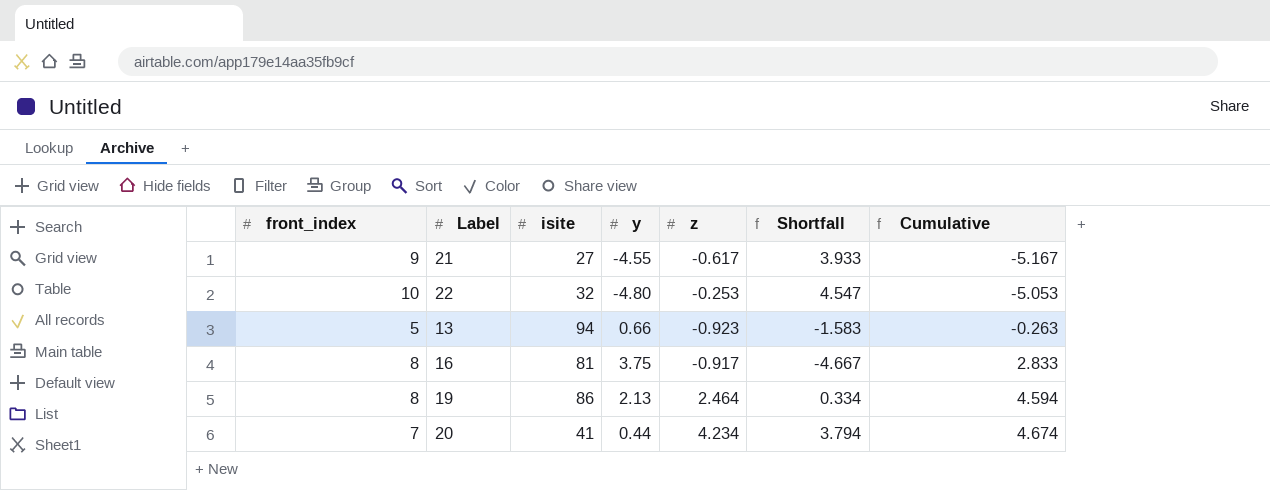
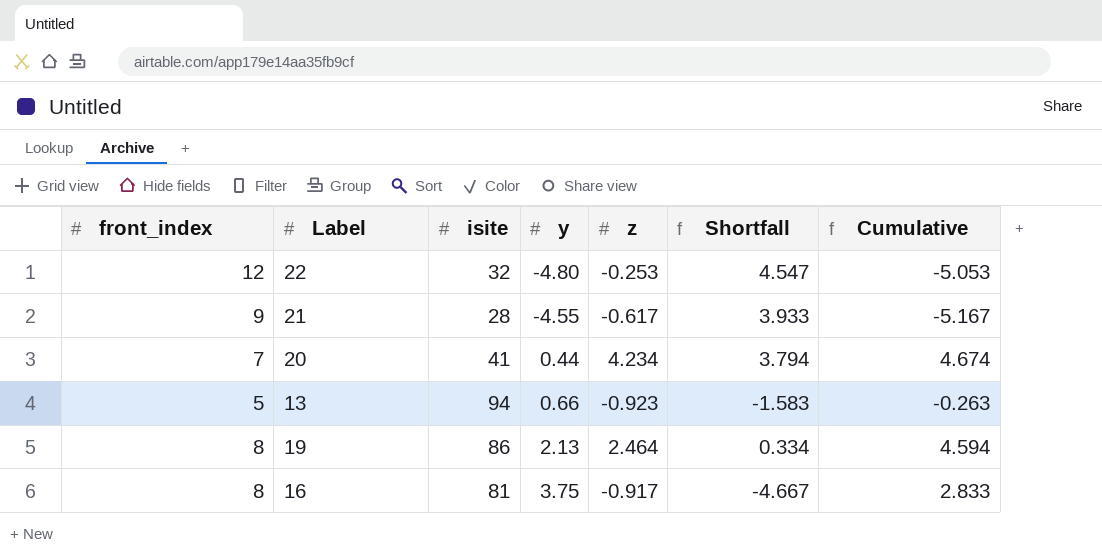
row order: Cumulative ascending -> y ascending
22 | front_index: 10 -> 12
21 | isite: 27 -> 28

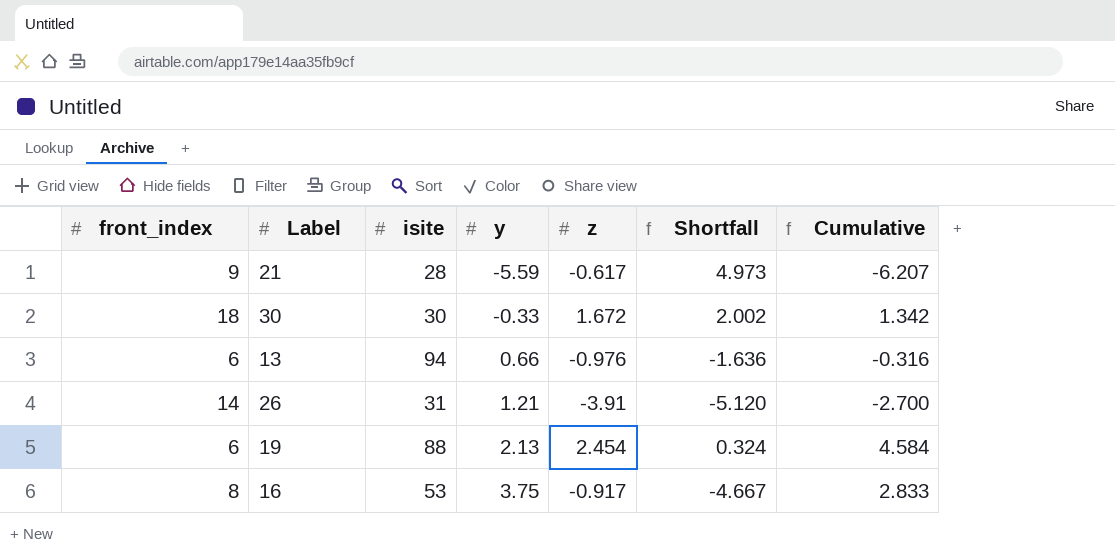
row 22: 12 | 32 | -4.80 | -0.253 | 4.547 | -5.053 -> none
row 20: 7 | 41 | 0.44 | 4.234 | 3.794 | 4.674 -> none
21 | y: -4.55 -> -5.59
21 | Shortfall: 3.933 -> 4.973
21 | Cumulative: -5.167 -> -6.207
row 30: none -> 18 | 30 | -0.33 | 1.672 | 2.002 | 1.342
13 | front_index: 5 -> 6
13 | z: -0.923 -> -0.976
13 | Shortfall: -1.583 -> -1.636
13 | Cumulative: -0.263 -> -0.316
row 26: none -> 14 | 31 | 1.21 | -3.91 | -5.120 | -2.700
19 | front_index: 8 -> 6
19 | isite: 86 -> 88
19 | z: 2.464 -> 2.454
19 | Shortfall: 0.334 -> 0.324
19 | Cumulative: 4.594 -> 4.584
16 | isite: 81 -> 53

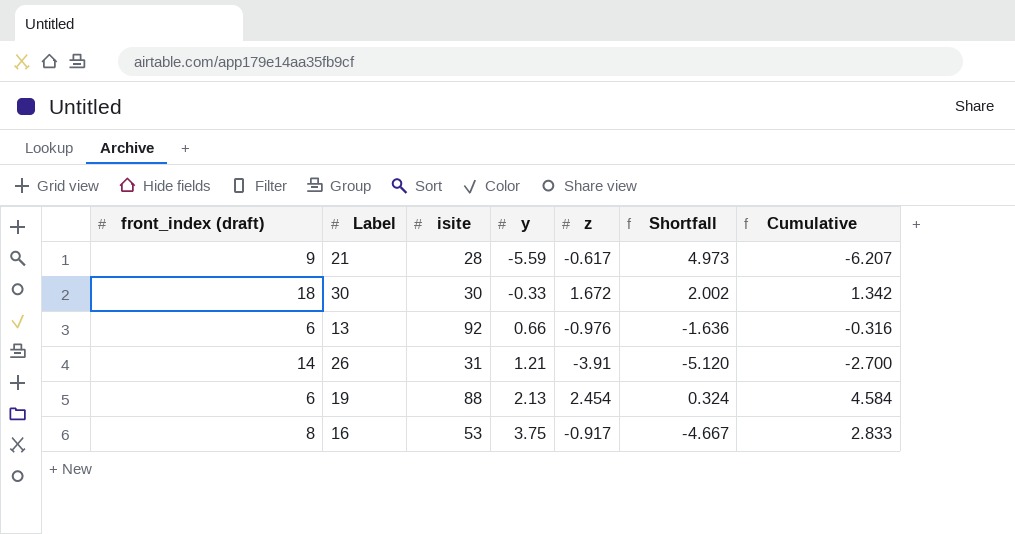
column name: front_index -> front_index (draft)
13 | isite: 94 -> 92

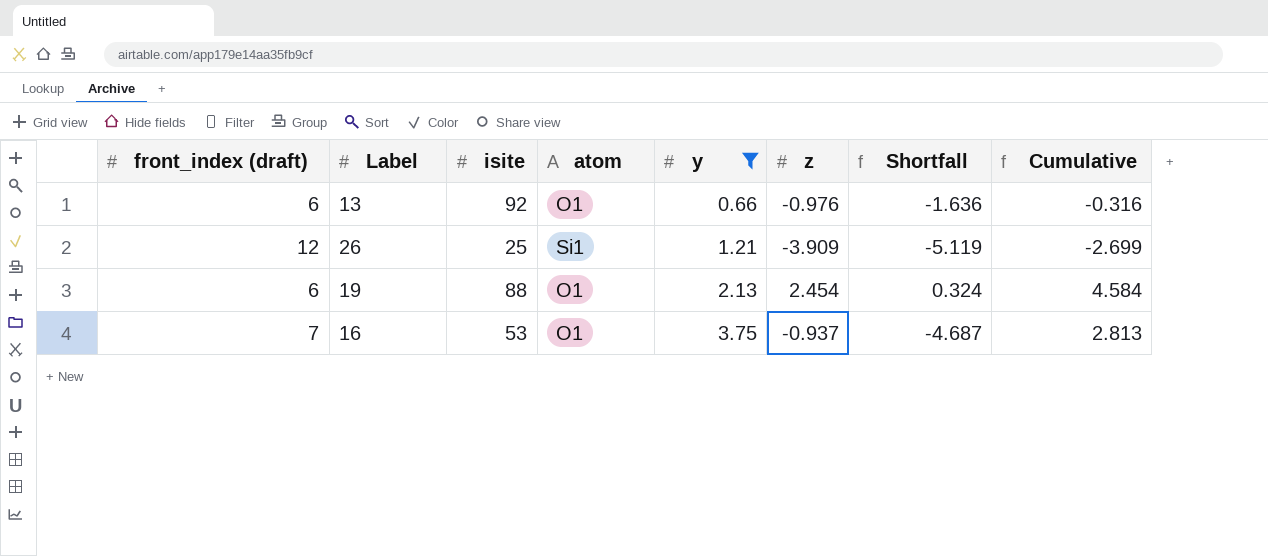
filter: none -> y >= 0.66
column atom | position: none -> 4
26 | front_index (draft): 14 -> 12
26 | isite: 31 -> 25
26 | z: -3.91 -> -3.909
26 | Shortfall: -5.120 -> -5.119
26 | Cumulative: -2.700 -> -2.699
16 | front_index (draft): 8 -> 7
16 | z: -0.917 -> -0.937
16 | Shortfall: -4.667 -> -4.687
16 | Cumulative: 2.833 -> 2.813

